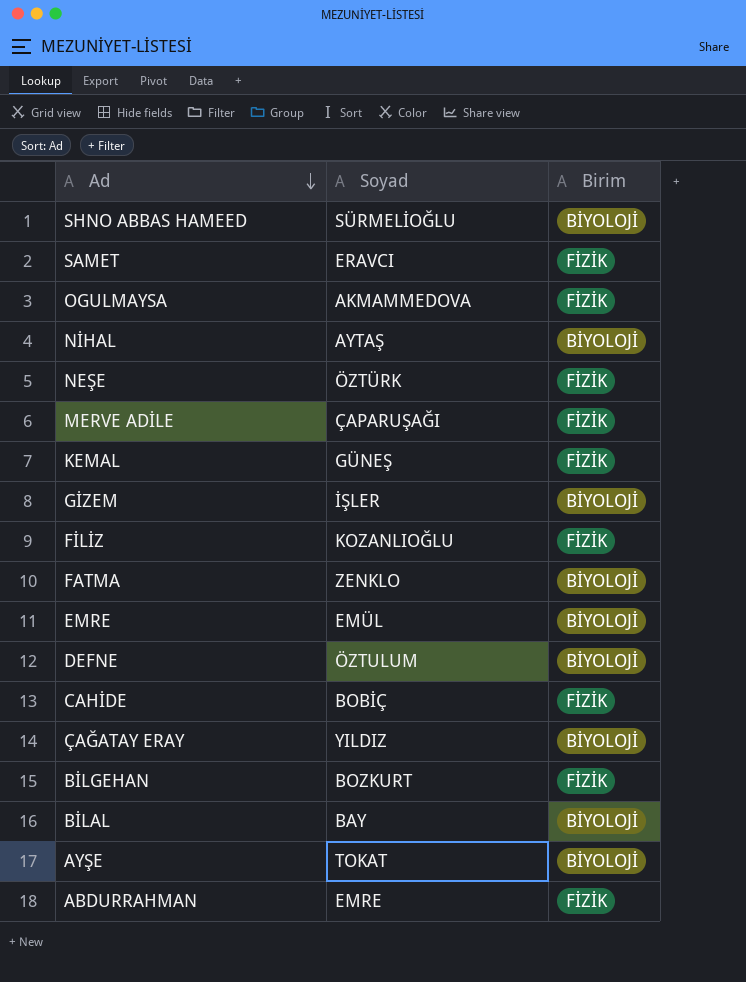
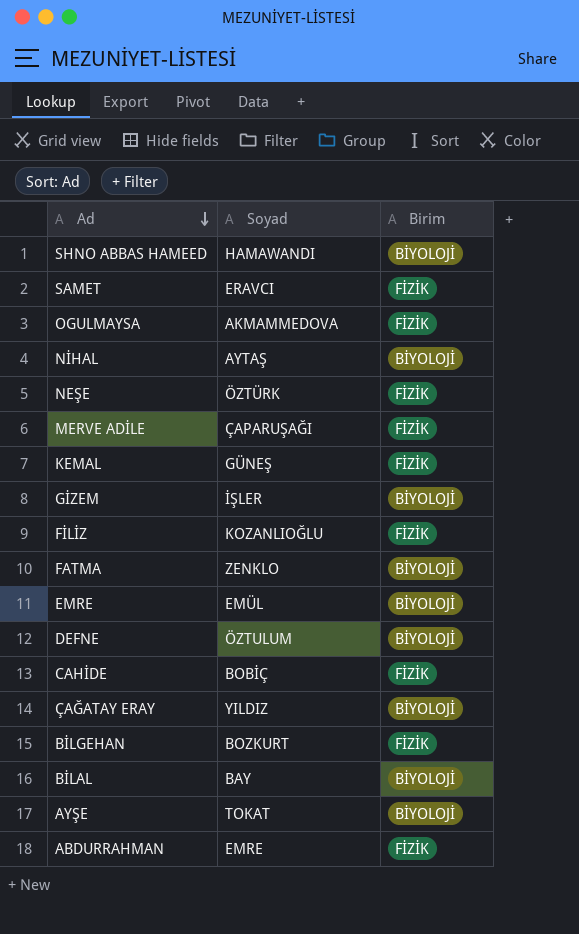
SHNO ABBAS HAMEED | Soyad: SÜRMELİOĞLU -> HAMAWANDI

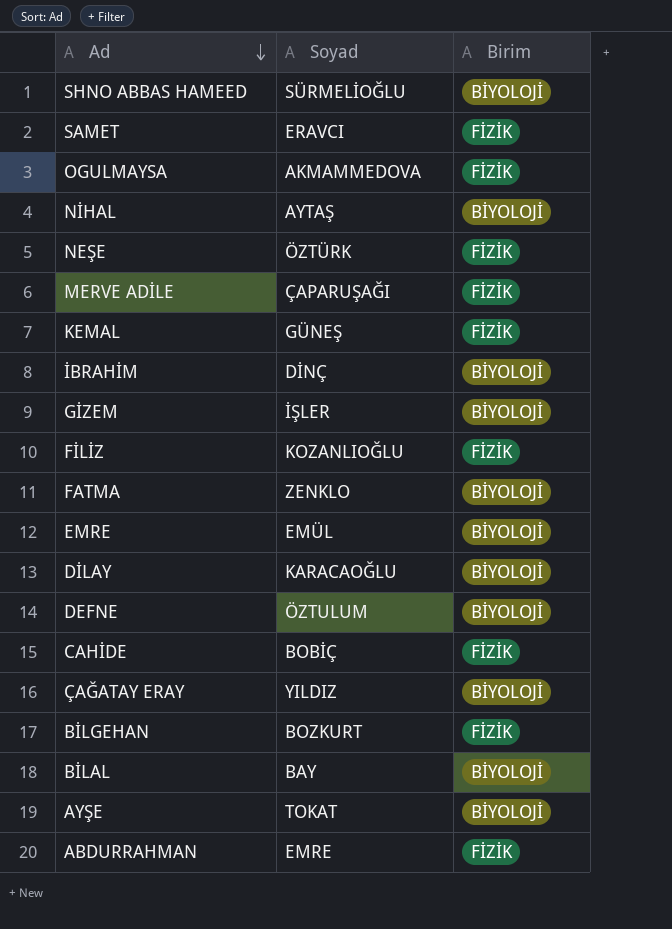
SHNO ABBAS HAMEED | Soyad: HAMAWANDI -> SÜRMELİOĞLU
row İBRAHİM: none -> DİNÇ | BİYOLOJİ
row DİLAY: none -> KARACAOĞLU | BİYOLOJİ

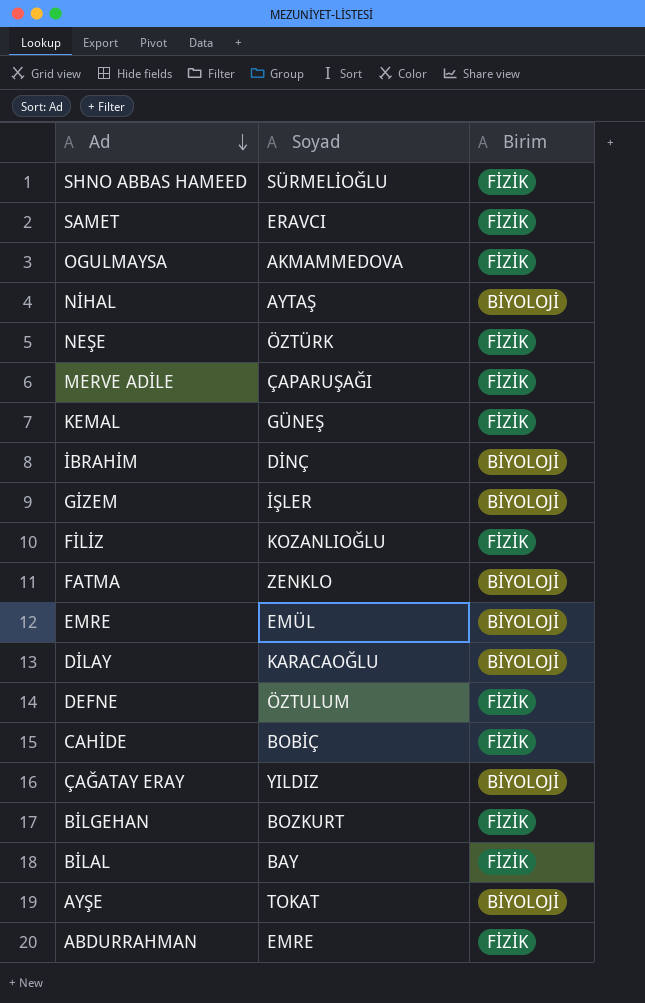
SHNO ABBAS HAMEED | Birim: BİYOLOJİ -> FİZİK
DEFNE | Birim: BİYOLOJİ -> FİZİK
BİLAL | Birim: BİYOLOJİ -> FİZİK

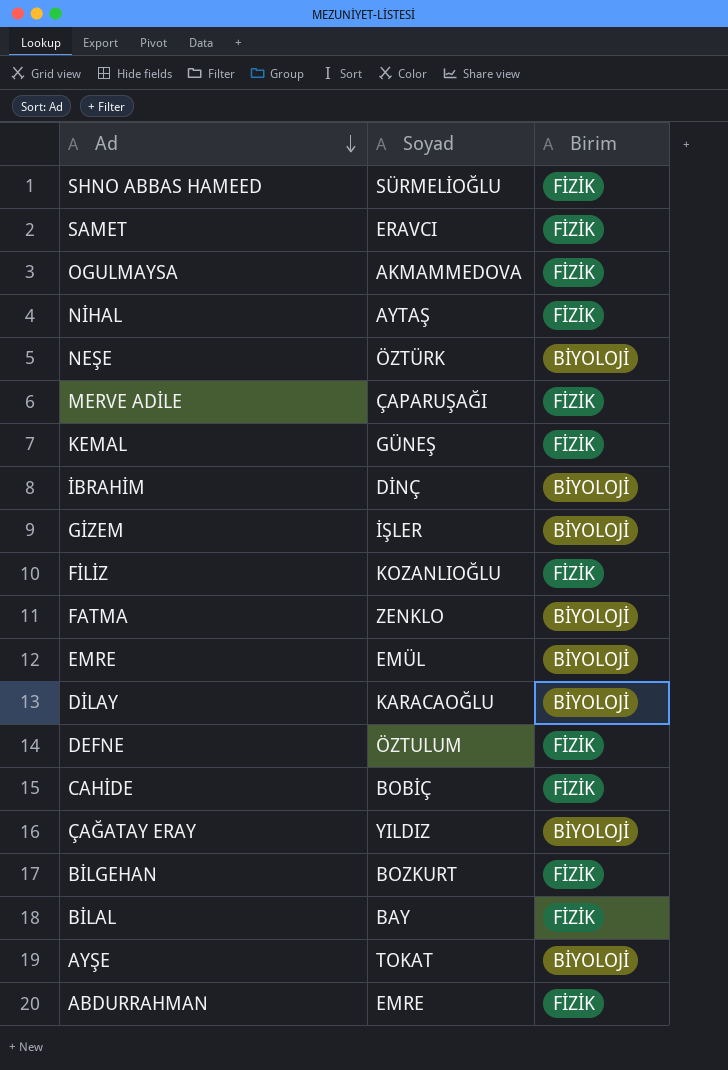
NİHAL | Birim: BİYOLOJİ -> FİZİK
NEŞE | Birim: FİZİK -> BİYOLOJİ

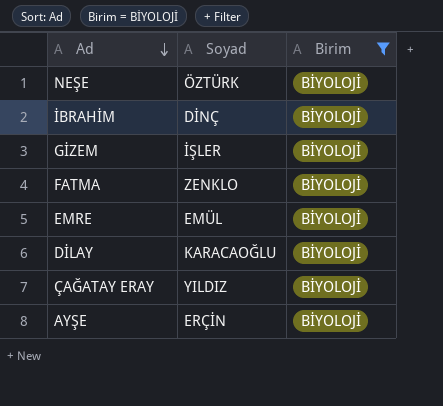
filter: none -> Birim = BİYOLOJİ
AYŞE | Soyad: TOKAT -> ERÇİN

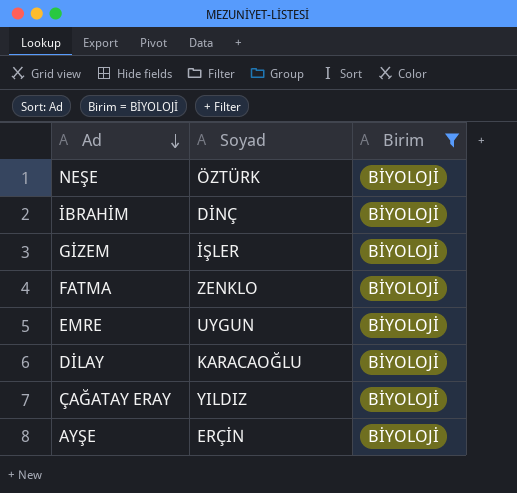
EMRE | Soyad: EMÜL -> UYGUN

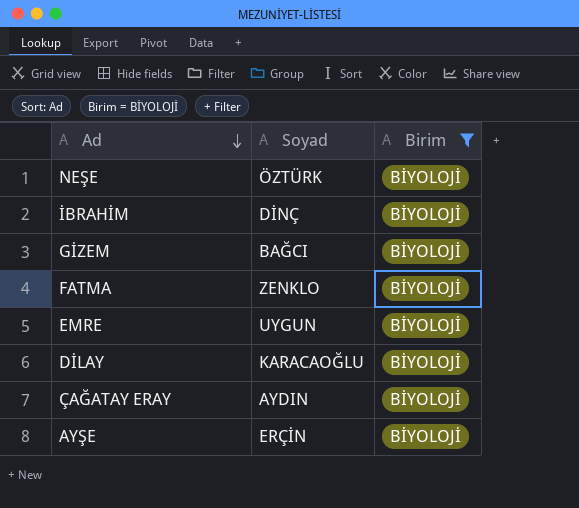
GİZEM | Soyad: İŞLER -> BAĞCI
ÇAĞATAY ERAY | Soyad: YILDIZ -> AYDIN

